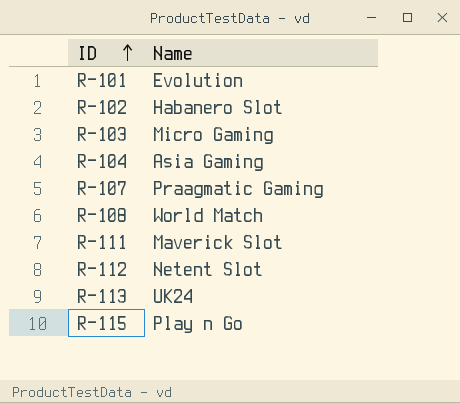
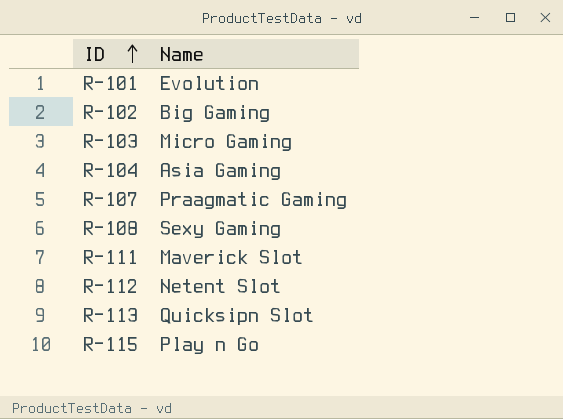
R-102 | Name: Habanero Slot -> Big Gaming
R-108 | Name: World Match -> Sexy Gaming
R-113 | Name: UK24 -> Quicksipn Slot

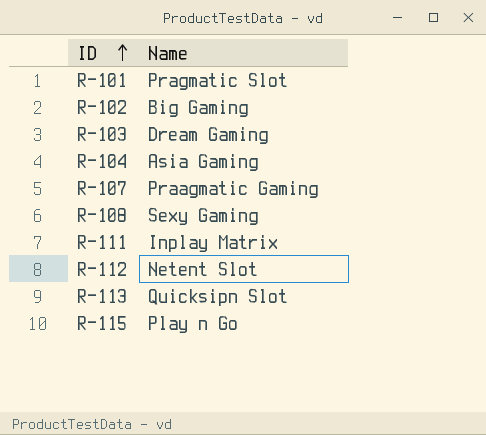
R-101 | Name: Evolution -> Pragmatic Slot
R-103 | Name: Micro Gaming -> Dream Gaming
R-111 | Name: Maverick Slot -> Inplay Matrix

